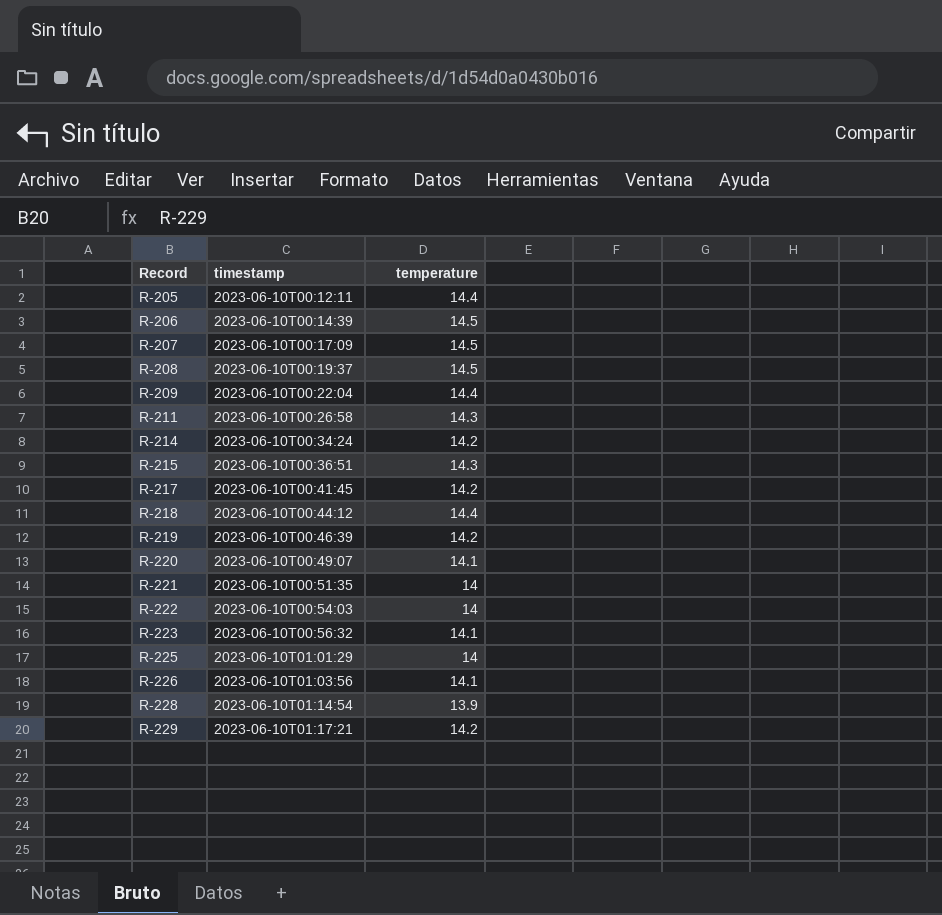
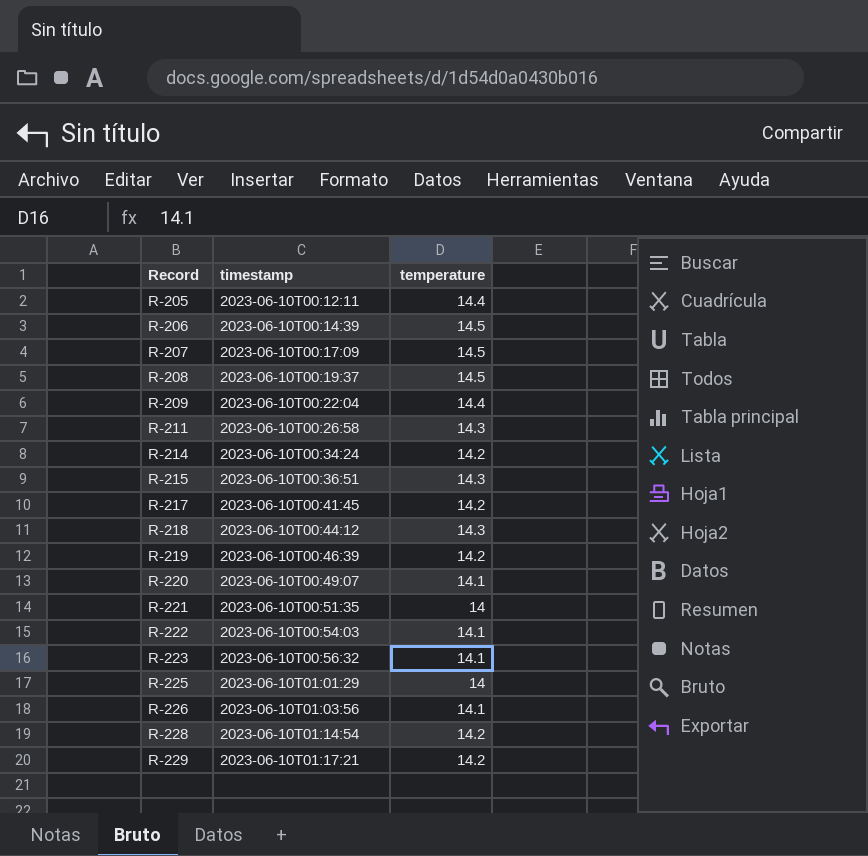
R-218 | temperature: 14.4 -> 14.3
R-222 | temperature: 14 -> 14.1
R-228 | temperature: 13.9 -> 14.2

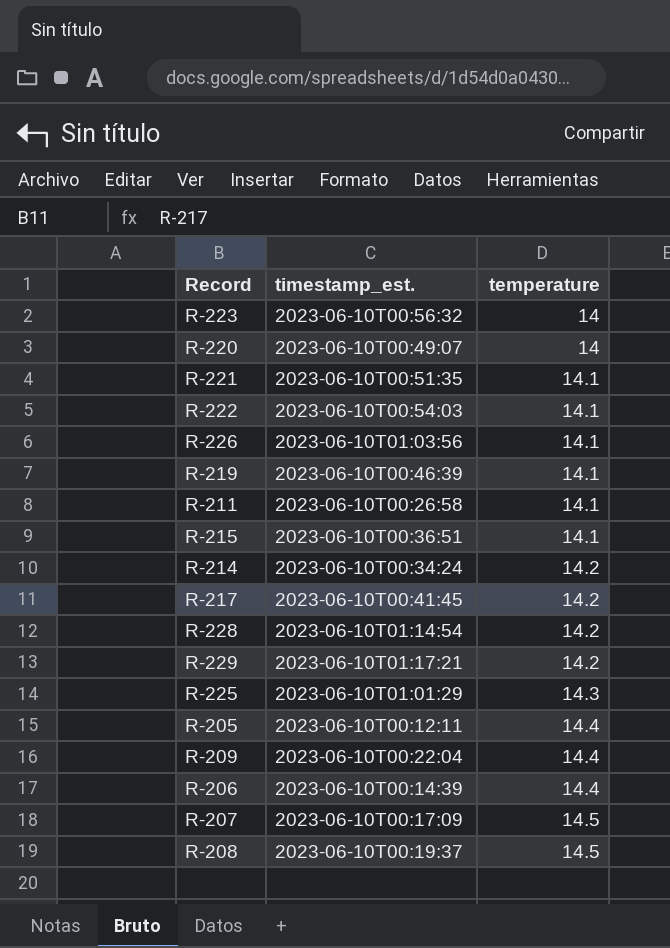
row order: Record ascending -> temperature ascending
column name: timestamp -> timestamp_est.
row R-218: 2023-06-10T00:44:12 | 14.3 -> none
R-223 | temperature: 14.1 -> 14
R-220 | temperature: 14.1 -> 14
R-221 | temperature: 14 -> 14.1
R-219 | temperature: 14.2 -> 14.1
R-211 | temperature: 14.3 -> 14.1
R-215 | temperature: 14.3 -> 14.1
R-225 | temperature: 14 -> 14.3
R-206 | temperature: 14.5 -> 14.4

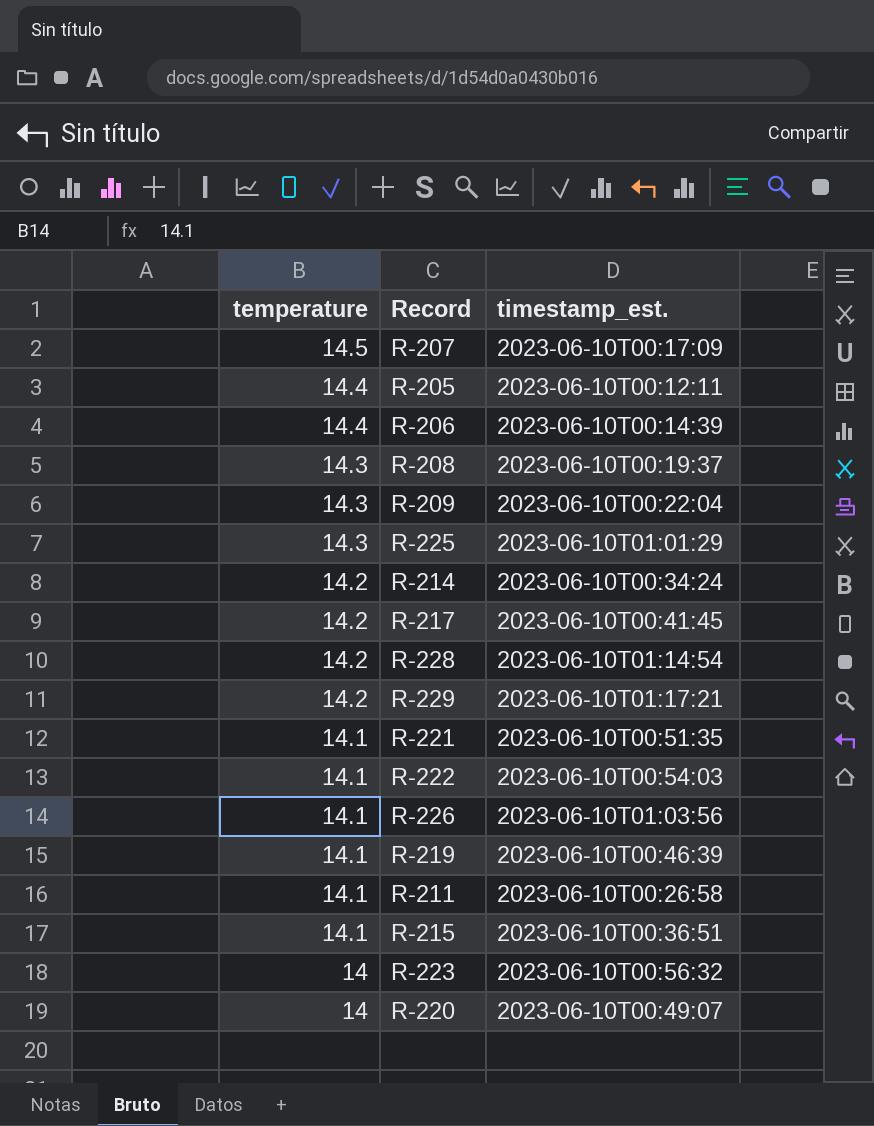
row order: temperature ascending -> temperature descending
column temperature | position: 3 -> 1
R-208 | temperature: 14.5 -> 14.3
R-209 | temperature: 14.4 -> 14.3

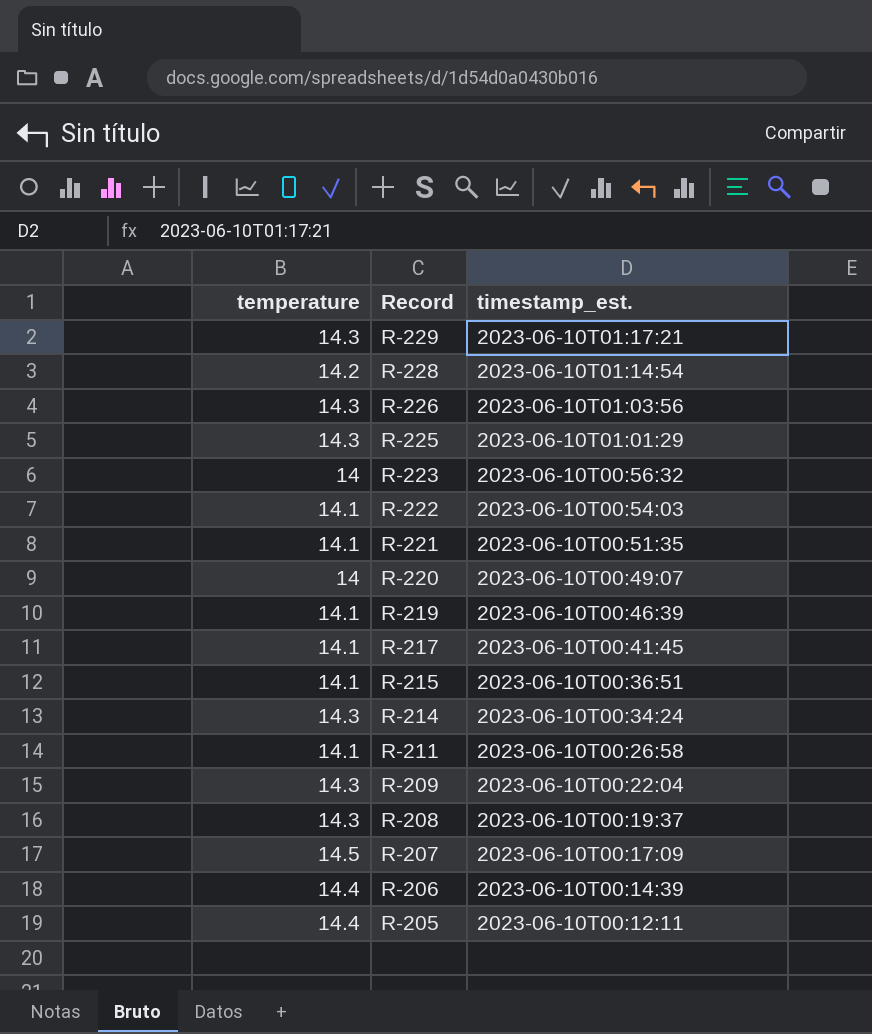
row order: temperature descending -> Record descending
R-229 | temperature: 14.2 -> 14.3
R-226 | temperature: 14.1 -> 14.3
R-217 | temperature: 14.2 -> 14.1
R-214 | temperature: 14.2 -> 14.3

